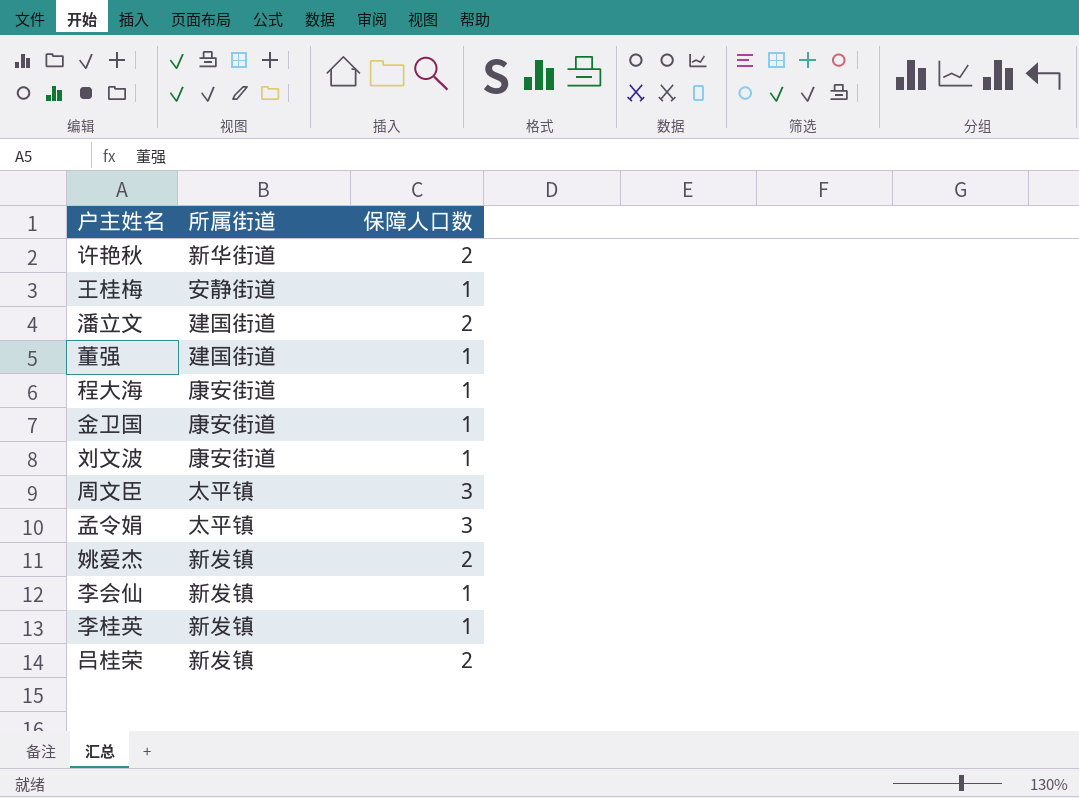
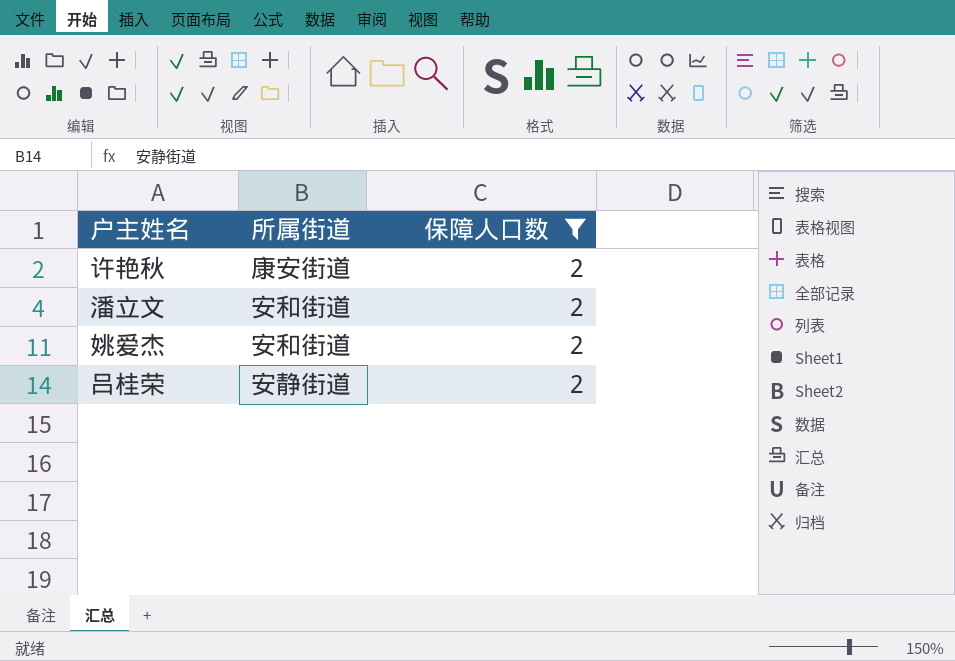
filter: none -> 保障人口数 = 2
许艳秋 | 所属街道: 新华街道 -> 康安街道
潘立文 | 所属街道: 建国街道 -> 安和街道
姚爱杰 | 所属街道: 新发镇 -> 安和街道
吕桂荣 | 所属街道: 新发镇 -> 安静街道

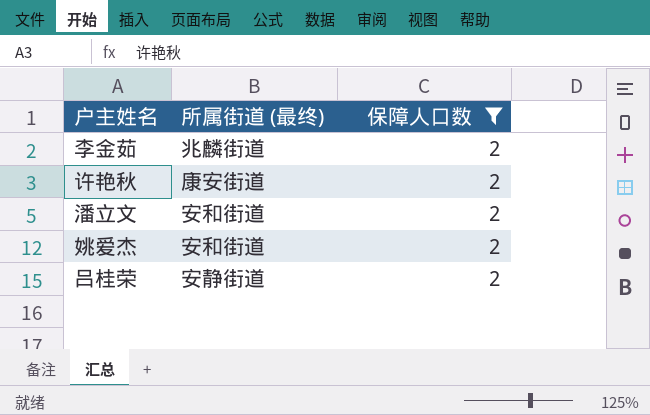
column name: 所属街道 -> 所属街道 (最终)
row 李金茹: none -> 兆麟街道 | 2

